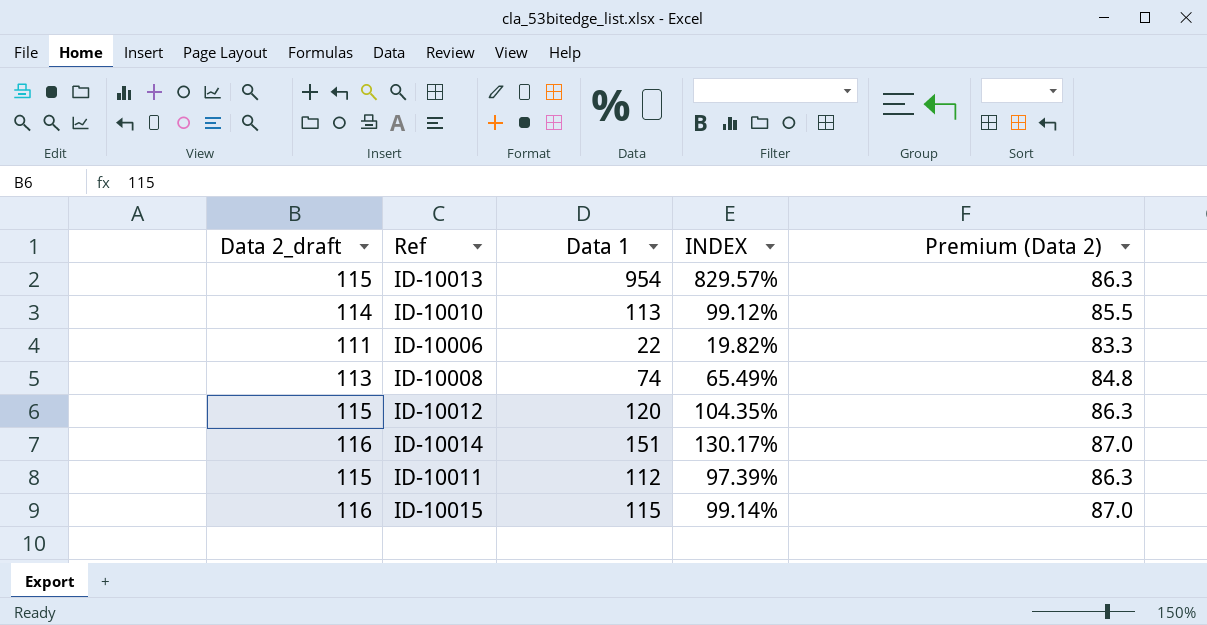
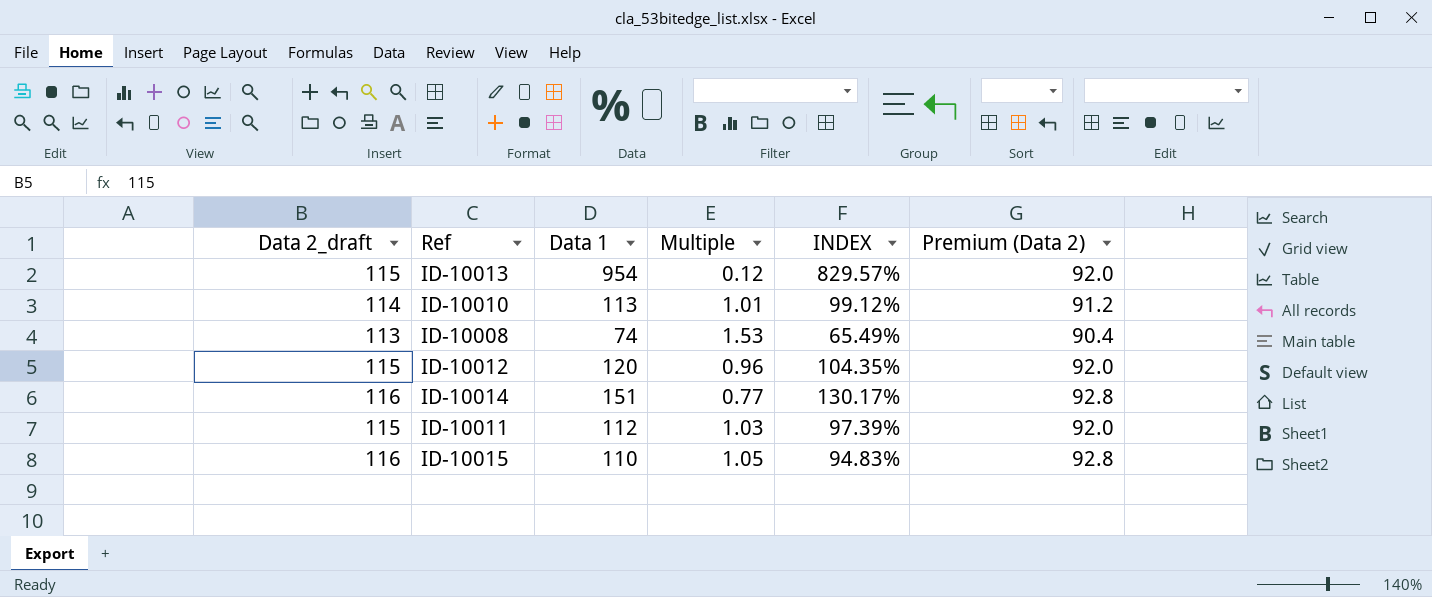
column Multiple | formula: none -> [Data 2_draft] / [Data 1]
column Premium (Data 2) | formula: [Data 2_draft] * 0.75 -> [Data 2_draft] * 0.8
row ID-10006: 111 | 22 | 19.82% | 83.3 -> none
ID-10015 | Data 1: 115 -> 110
ID-10015 | INDEX: 99.14% -> 94.83%

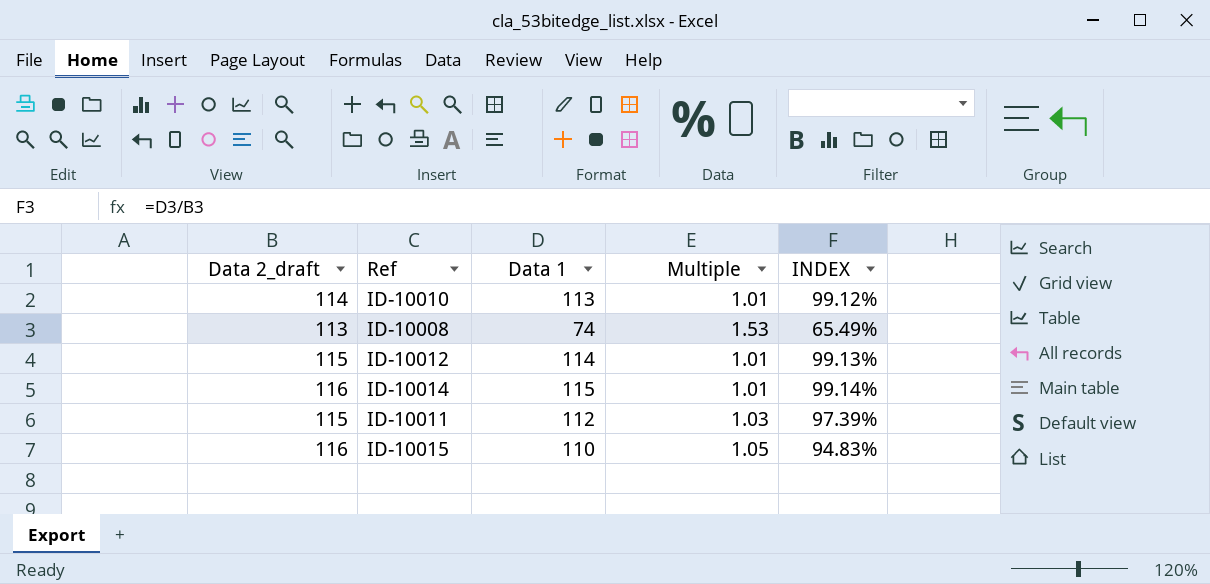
column Premium (Data 2) | formula: [Data 2_draft] * 0.8 -> none
row ID-10013: 115 | 954 | 0.12 | 829.57% | 92.0 -> none
ID-10012 | Data 1: 120 -> 114
ID-10012 | Multiple: 0.96 -> 1.01
ID-10012 | INDEX: 104.35% -> 99.13%
ID-10014 | Data 1: 151 -> 115
ID-10014 | Multiple: 0.77 -> 1.01
ID-10014 | INDEX: 130.17% -> 99.14%

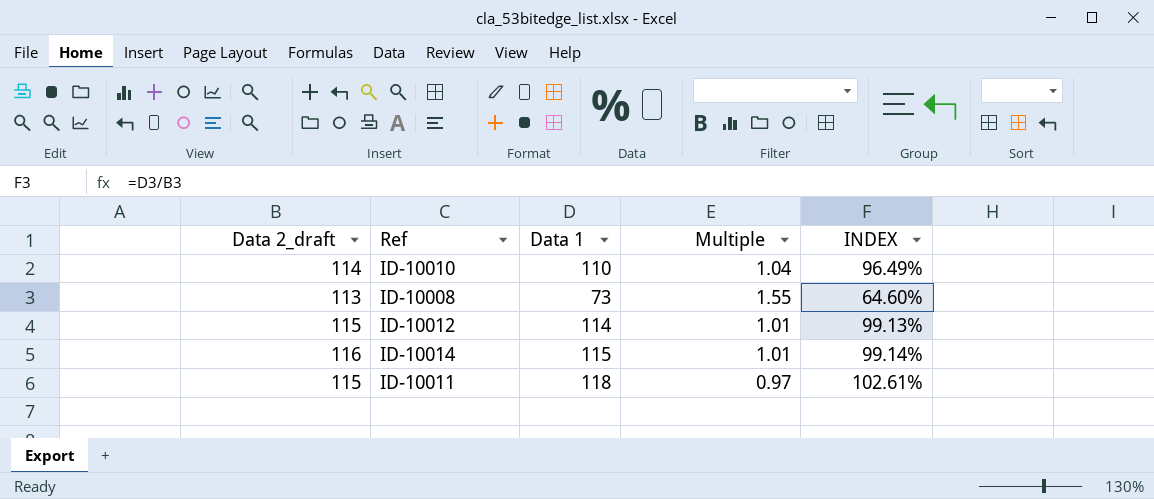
row ID-10015: 116 | 110 | 1.05 | 94.83% -> none
ID-10010 | Data 1: 113 -> 110
ID-10010 | Multiple: 1.01 -> 1.04
ID-10010 | INDEX: 99.12% -> 96.49%
ID-10008 | Data 1: 74 -> 73
ID-10008 | Multiple: 1.53 -> 1.55
ID-10008 | INDEX: 65.49% -> 64.60%
ID-10011 | Data 1: 112 -> 118
ID-10011 | Multiple: 1.03 -> 0.97
ID-10011 | INDEX: 97.39% -> 102.61%

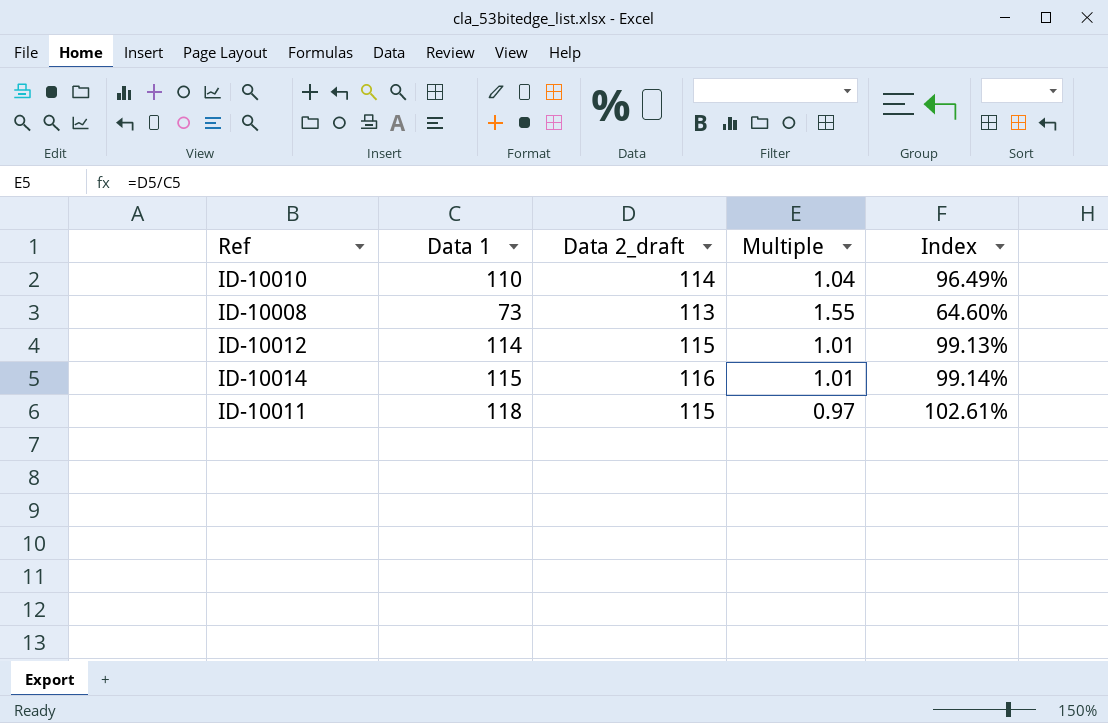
column Data 2_draft | position: 1 -> 3
column name: INDEX -> Index

